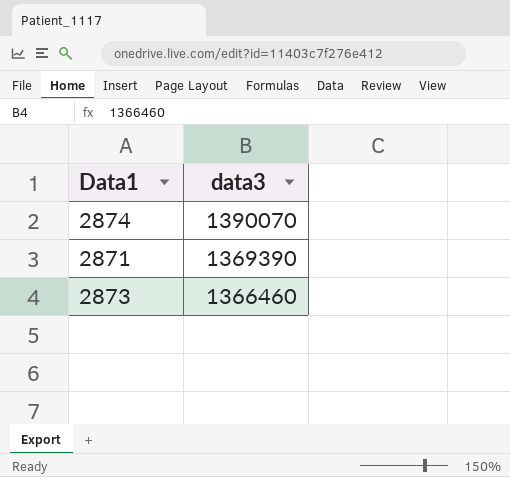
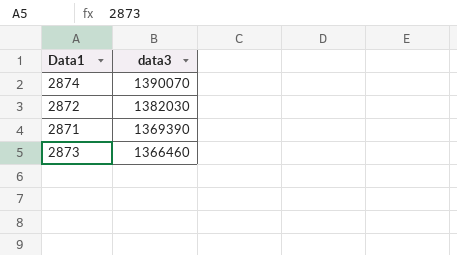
row 2872: none -> 1382030

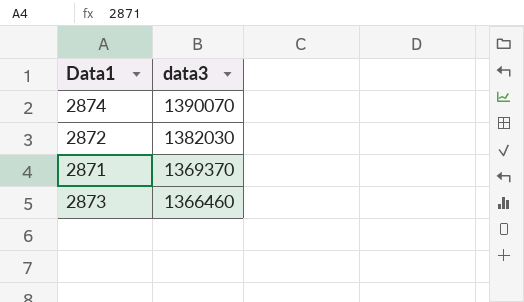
2871 | data3: 1369390 -> 1369370

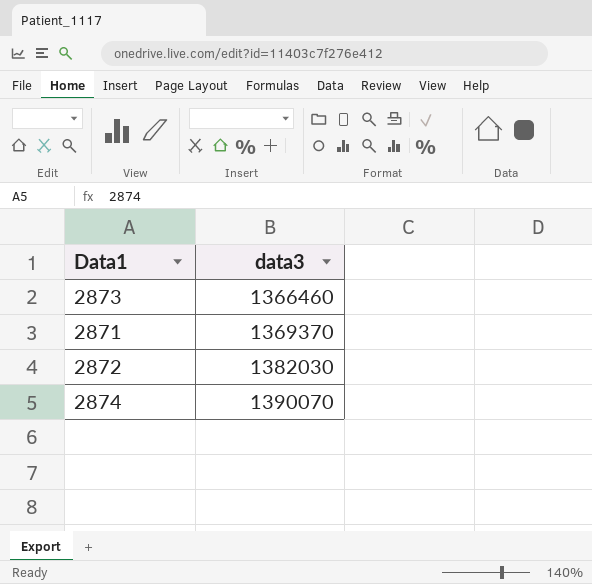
row order: data3 descending -> data3 ascending

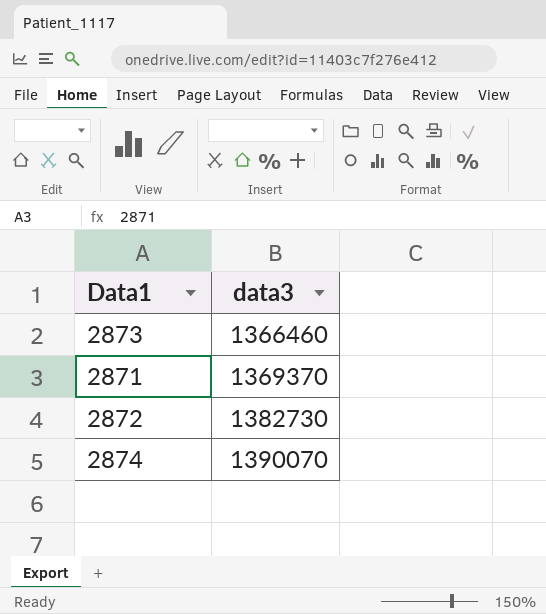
2872 | data3: 1382030 -> 1382730

